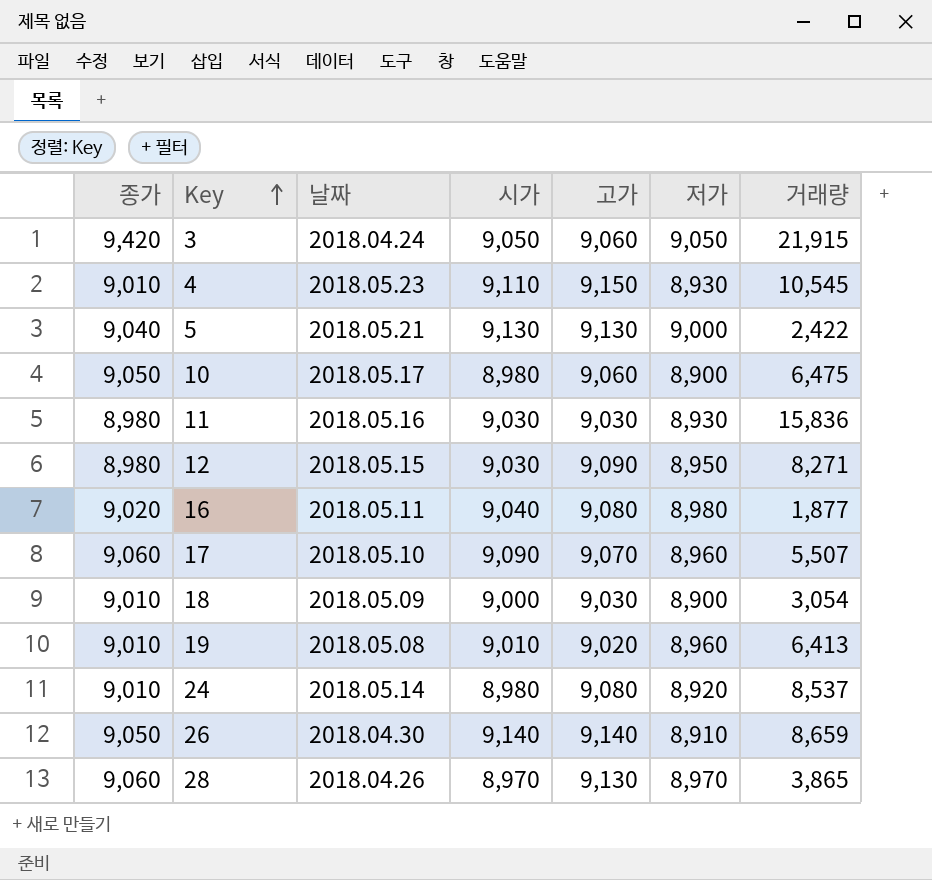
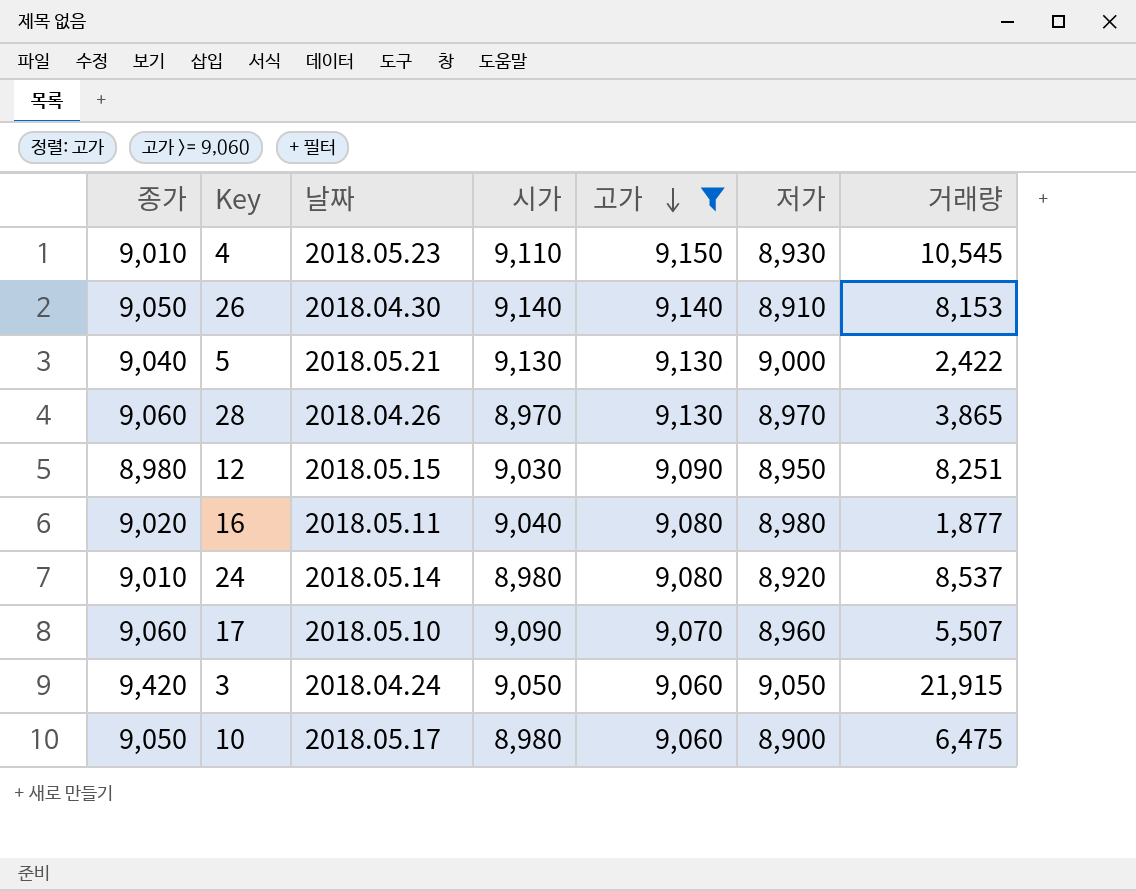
filter: none -> 고가 >= 9,060
row order: Key ascending -> 고가 descending
26 | 거래량: 8,659 -> 8,153
12 | 거래량: 8,271 -> 8,251

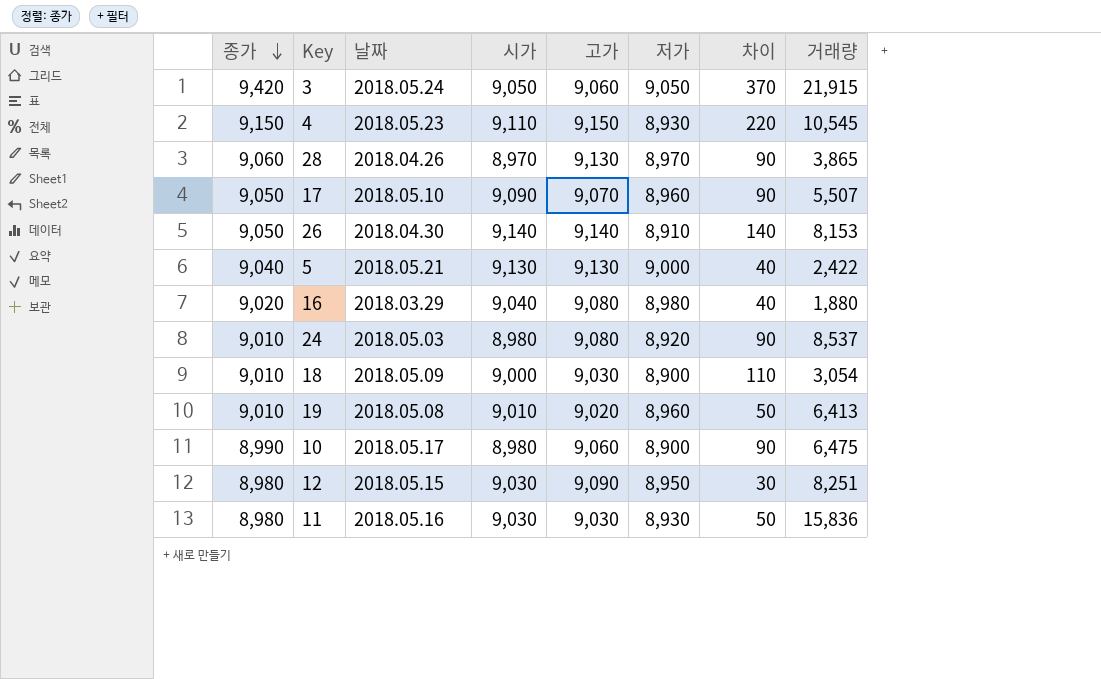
filter: 고가 >= 9,060 -> none
row order: 고가 descending -> 종가 descending
column 차이 | formula: none -> [종가] - [저가]
3 | 날짜: 2018.04.24 -> 2018.05.24
4 | 종가: 9,010 -> 9,150
17 | 종가: 9,060 -> 9,050
16 | 날짜: 2018.05.11 -> 2018.03.29
16 | 거래량: 1,877 -> 1,880
24 | 날짜: 2018.05.14 -> 2018.05.03
10 | 종가: 9,050 -> 8,990

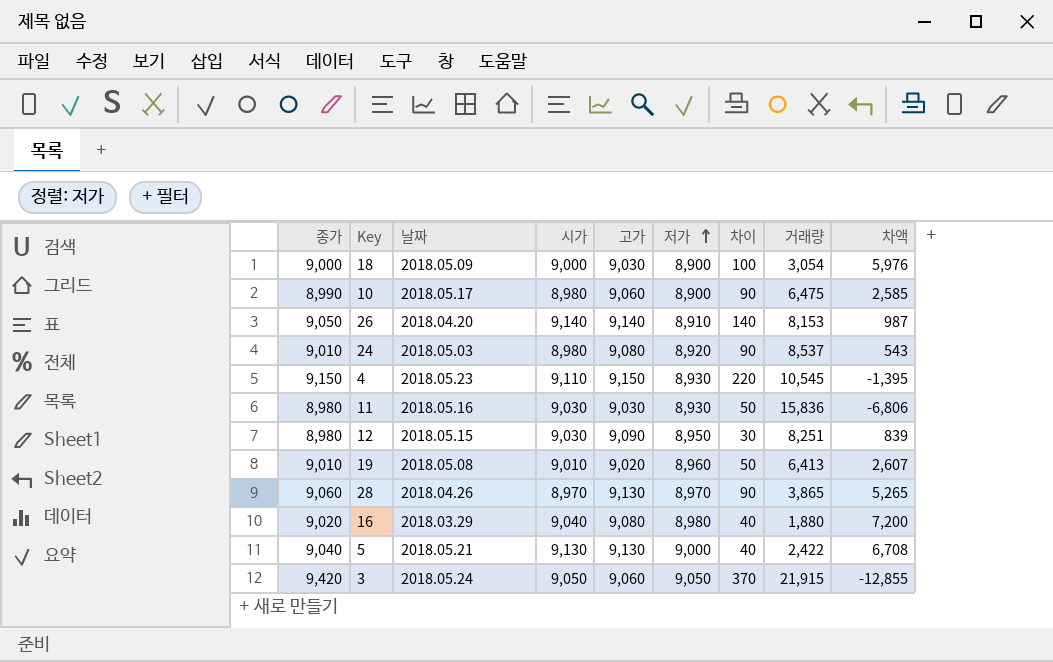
row order: 종가 descending -> 저가 ascending
column 차액 | formula: none -> [고가] - [거래량]
row 17: 9,050 | 2018.05.10 | 9,090 | 9,070 | 8,960 | 90 | 5,507 -> none
18 | 종가: 9,010 -> 9,000
18 | 차이: 110 -> 100
26 | 날짜: 2018.04.30 -> 2018.04.20

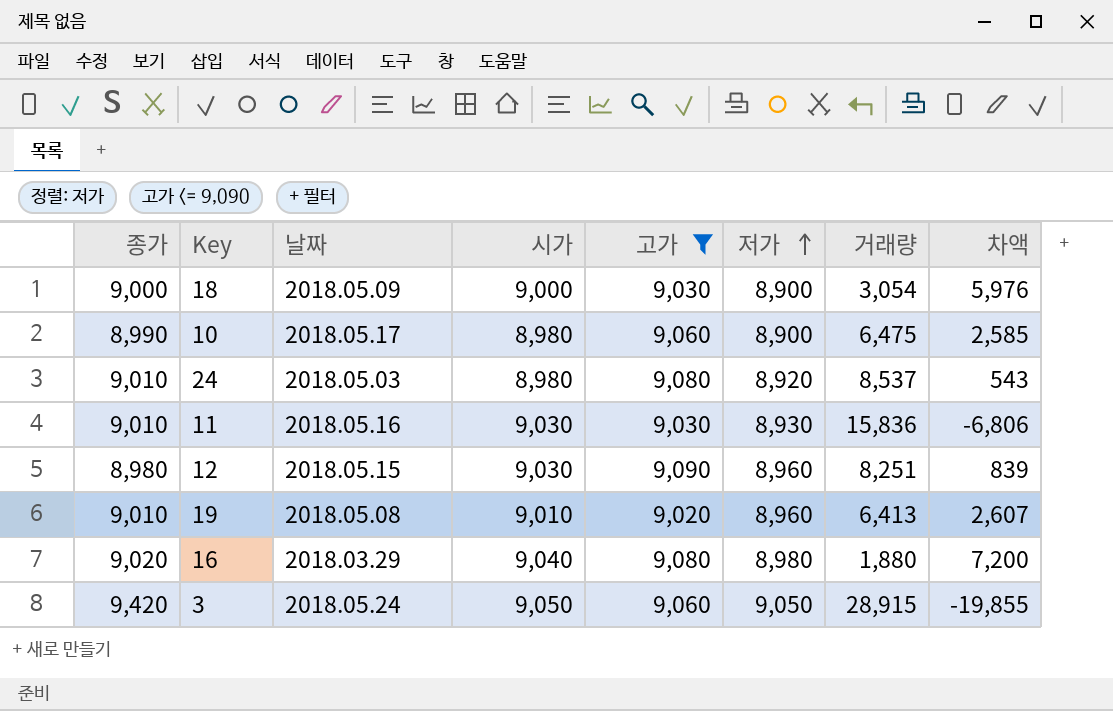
filter: none -> 고가 <= 9,090
column 차이 | formula: [종가] - [저가] -> none
11 | 종가: 8,980 -> 9,010
12 | 저가: 8,950 -> 8,960
3 | 거래량: 21,915 -> 28,915
3 | 차액: -12,855 -> -19,855

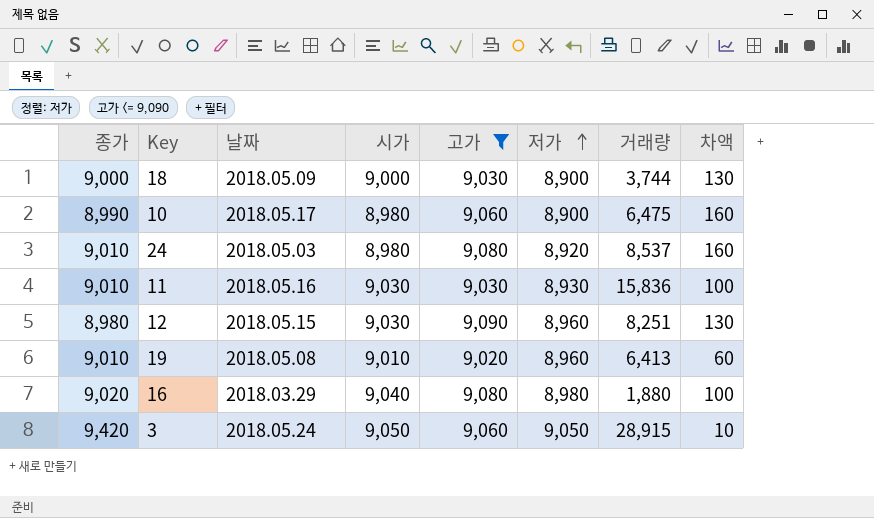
column 차액 | formula: [고가] - [거래량] -> [고가] - [저가]
18 | 거래량: 3,054 -> 3,744

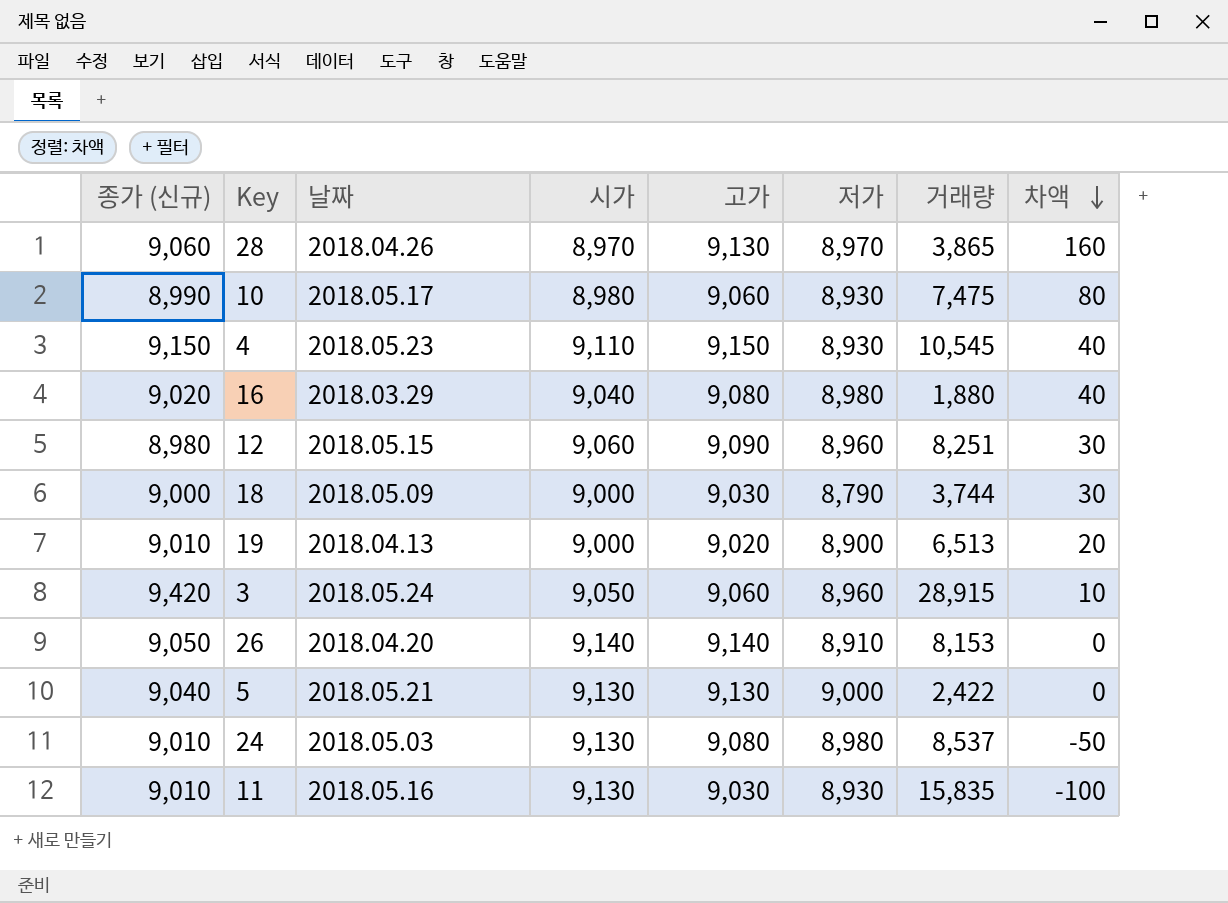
filter: 고가 <= 9,090 -> none
row order: 저가 ascending -> 차액 descending
column name: 종가 -> 종가 (신규)
column 차액 | formula: [고가] - [저가] -> [고가] - [시가]
10 | 저가: 8,900 -> 8,930
10 | 거래량: 6,475 -> 7,475
12 | 시가: 9,030 -> 9,060
18 | 저가: 8,900 -> 8,790
19 | 날짜: 2018.05.08 -> 2018.04.13
19 | 시가: 9,010 -> 9,000
19 | 저가: 8,960 -> 8,900
19 | 거래량: 6,413 -> 6,513
3 | 저가: 9,050 -> 8,960
24 | 시가: 8,980 -> 9,130
24 | 저가: 8,920 -> 8,980
11 | 시가: 9,030 -> 9,130
11 | 거래량: 15,836 -> 15,835

